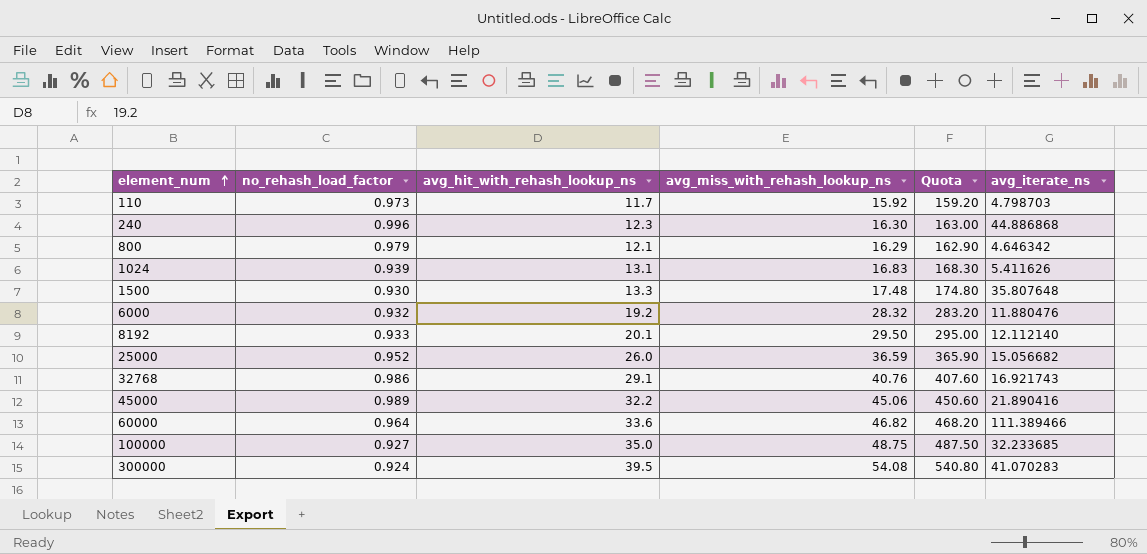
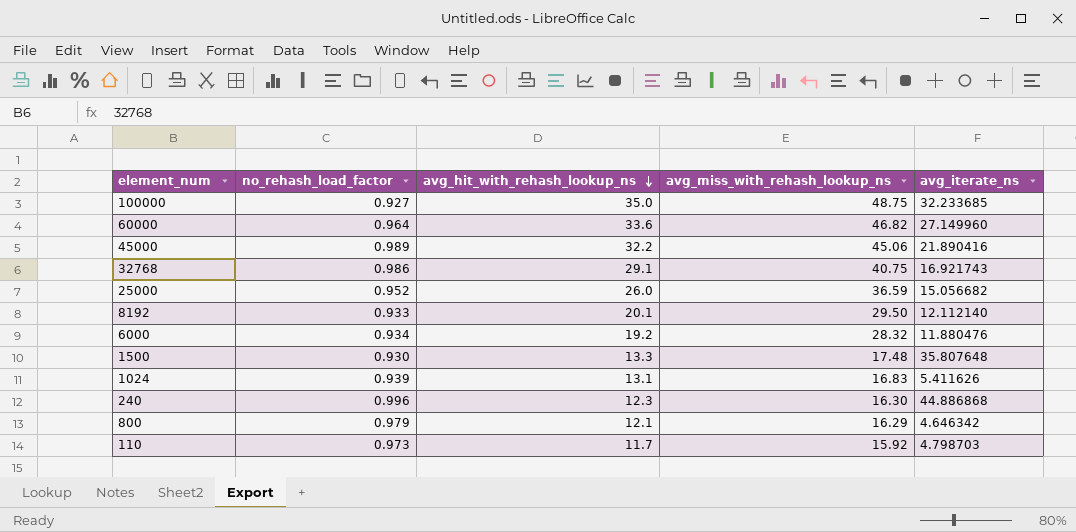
row order: element_num ascending -> avg_hit_with_rehash_lookup_ns descending
column Quota | formula: [avg_miss_with_rehash_lookup_ns] * 10 -> none
row 300000: 0.924 | 39.5 | 54.08 | 540.80 | 41.070283 -> none
60000 | avg_iterate_ns: 111.389466 -> 27.149960
32768 | avg_miss_with_rehash_lookup_ns: 40.76 -> 40.75
6000 | no_rehash_load_factor: 0.932 -> 0.934

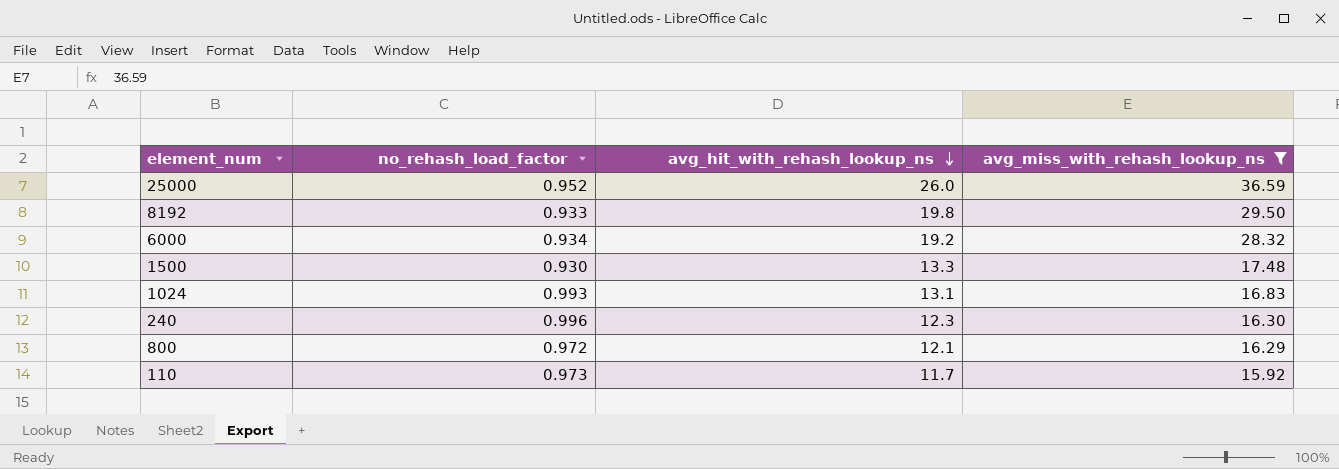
filter: none -> avg_miss_with_rehash_lookup_ns <= 36.59
column avg_iterate_ns | position: 5 -> none
8192 | avg_hit_with_rehash_lookup_ns: 20.1 -> 19.8
1024 | no_rehash_load_factor: 0.939 -> 0.993
800 | no_rehash_load_factor: 0.979 -> 0.972

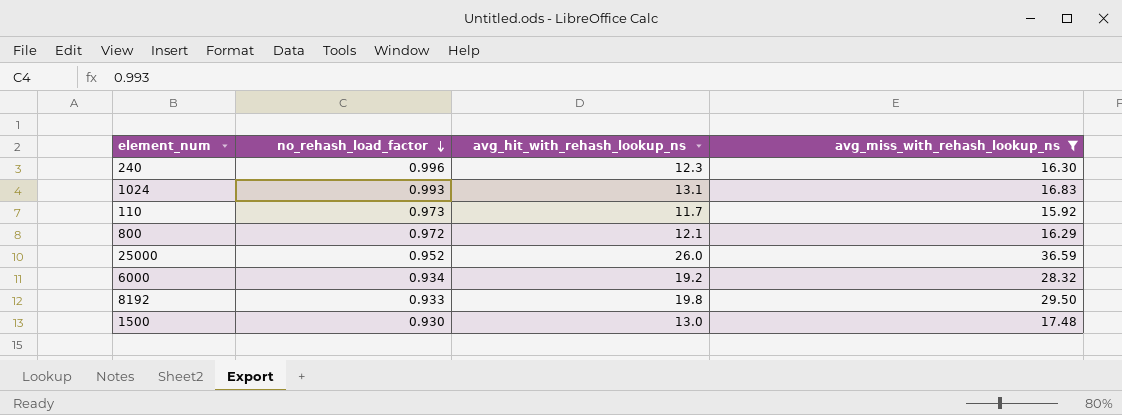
row order: avg_hit_with_rehash_lookup_ns descending -> no_rehash_load_factor descending
1500 | avg_hit_with_rehash_lookup_ns: 13.3 -> 13.0

